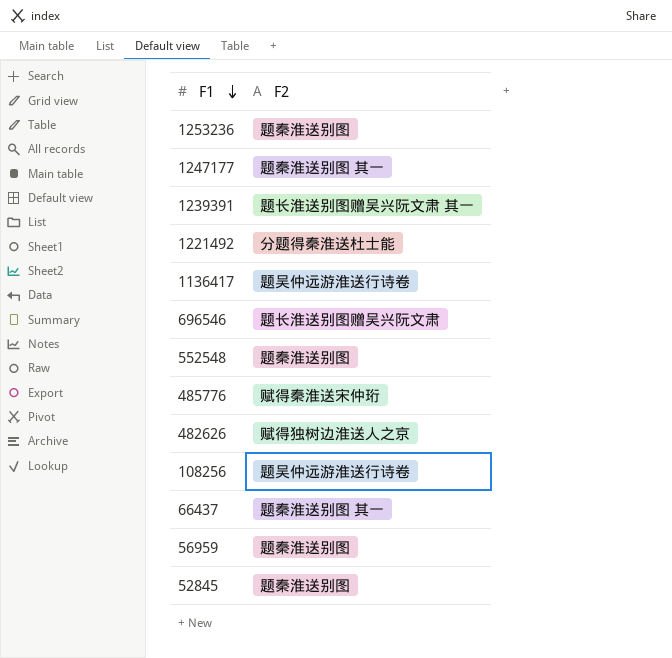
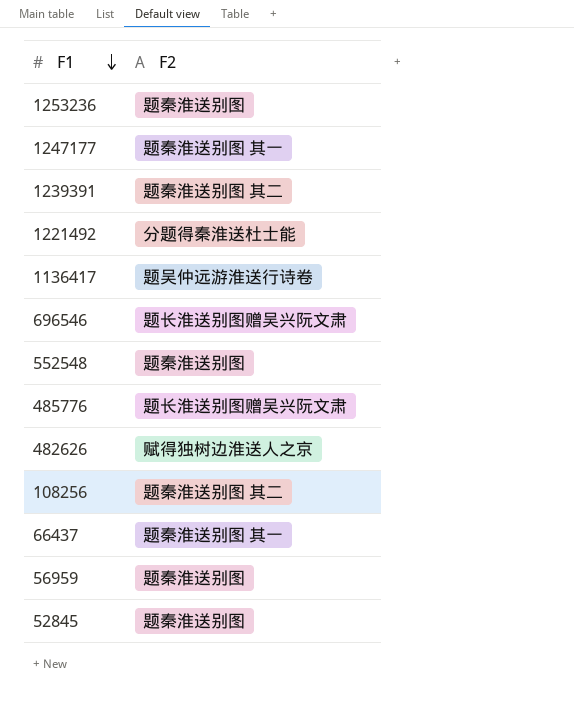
1239391 | F2: 题长淮送别图赠吴兴阮文肃 其一 -> 题秦淮送别图 其二
485776 | F2: 赋得秦淮送宋仲珩 -> 题长淮送别图赠吴兴阮文肃
108256 | F2: 题吴仲远游淮送行诗卷 -> 题秦淮送别图 其二

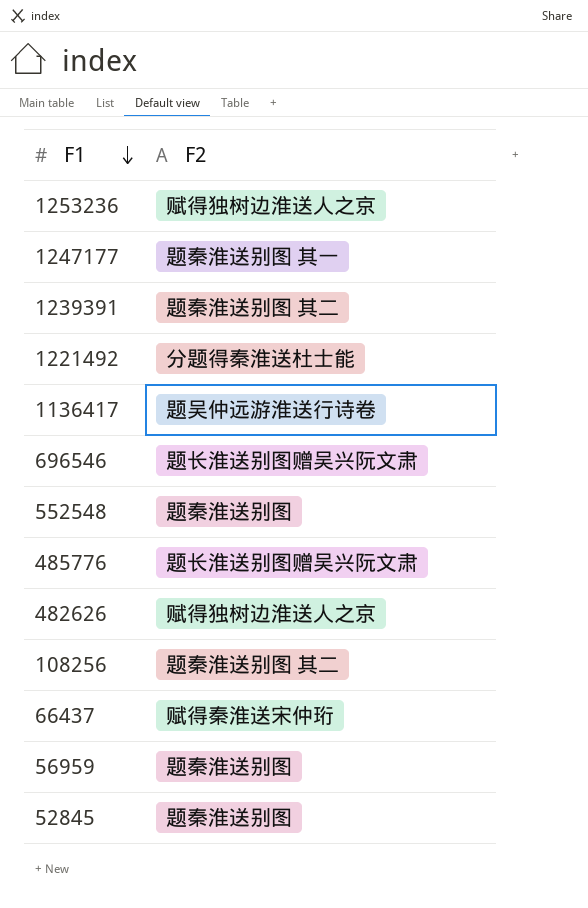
1253236 | F2: 题秦淮送别图 -> 赋得独树边淮送人之京
66437 | F2: 题秦淮送别图 其一 -> 赋得秦淮送宋仲珩

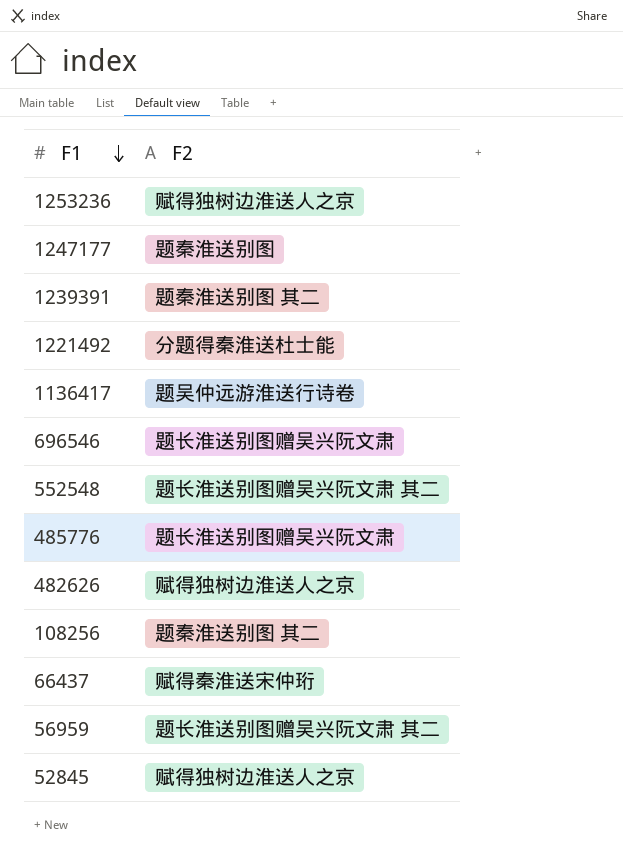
1247177 | F2: 题秦淮送别图 其一 -> 题秦淮送别图
552548 | F2: 题秦淮送别图 -> 题长淮送别图赠吴兴阮文肃 其二
56959 | F2: 题秦淮送别图 -> 题长淮送别图赠吴兴阮文肃 其二
52845 | F2: 题秦淮送别图 -> 赋得独树边淮送人之京

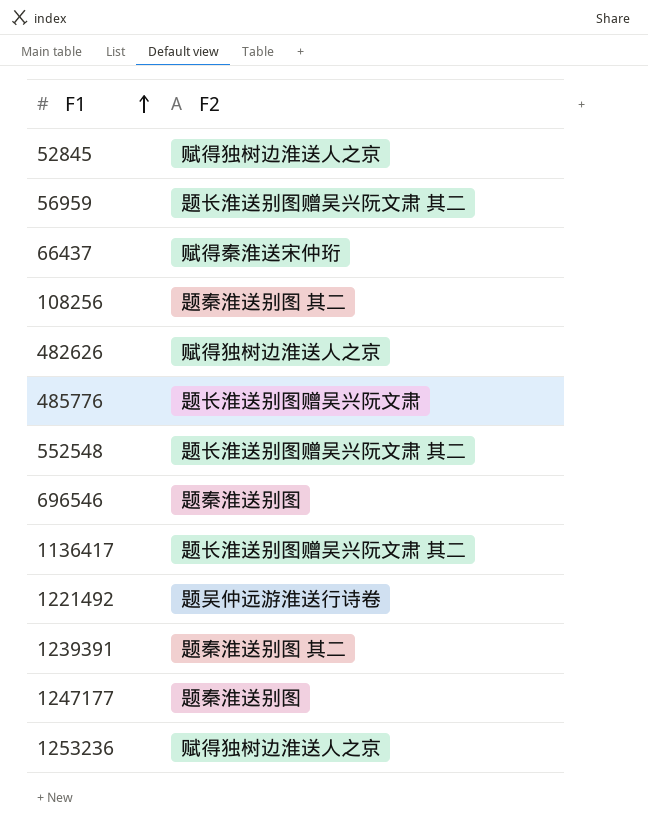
row order: F1 descending -> F1 ascending
696546 | F2: 题长淮送别图赠吴兴阮文肃 -> 题秦淮送别图
1136417 | F2: 题吴仲远游淮送行诗卷 -> 题长淮送别图赠吴兴阮文肃 其二
1221492 | F2: 分题得秦淮送杜士能 -> 题吴仲远游淮送行诗卷

